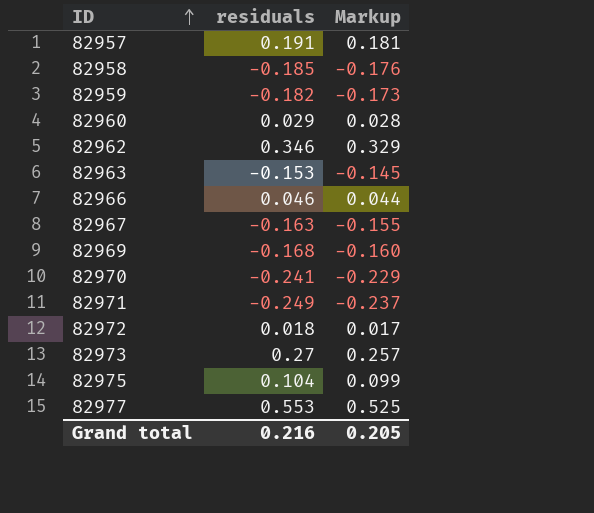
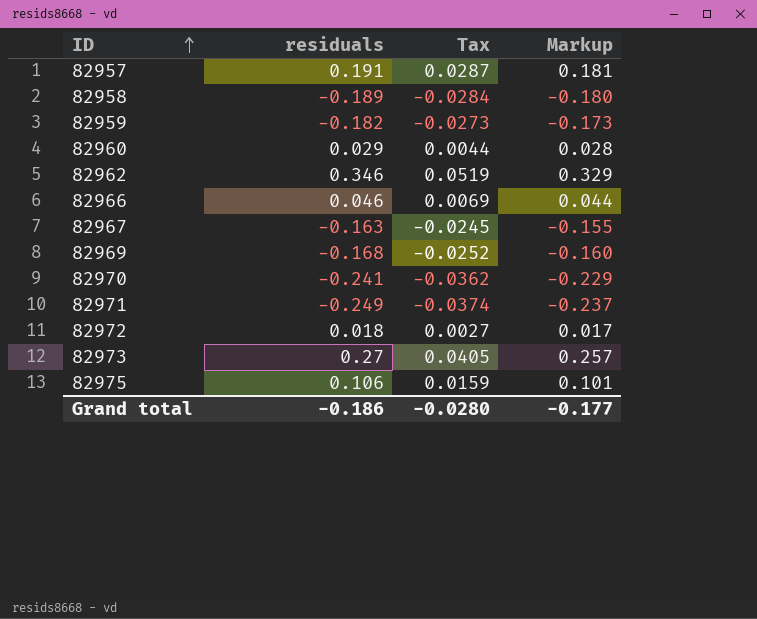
column Tax | formula: none -> [residuals] * 0.15
row 82963: -0.153 | -0.145 -> none
row 82977: 0.553 | 0.525 -> none
82958 | residuals: -0.185 -> -0.189
82958 | Markup: -0.176 -> -0.180
82975 | residuals: 0.104 -> 0.106
82975 | Markup: 0.099 -> 0.101
Grand total | residuals: 0.216 -> -0.186
Grand total | Markup: 0.205 -> -0.177

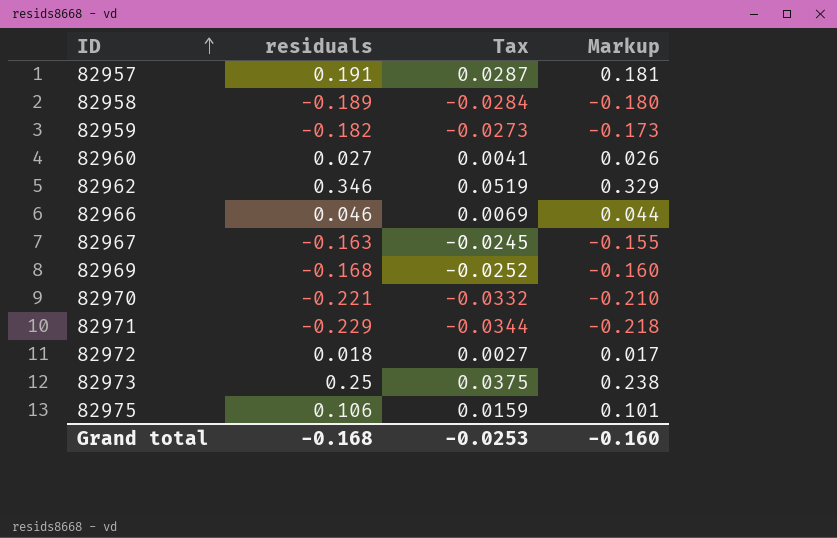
82960 | residuals: 0.029 -> 0.027
82960 | Tax: 0.0044 -> 0.0041
82960 | Markup: 0.028 -> 0.026
82970 | residuals: -0.241 -> -0.221
82970 | Tax: -0.0362 -> -0.0332
82970 | Markup: -0.229 -> -0.210
82971 | residuals: -0.249 -> -0.229
82971 | Tax: -0.0374 -> -0.0344
82971 | Markup: -0.237 -> -0.218
82973 | residuals: 0.27 -> 0.25
82973 | Tax: 0.0405 -> 0.0375
82973 | Markup: 0.257 -> 0.238
Grand total | residuals: -0.186 -> -0.168
Grand total | Tax: -0.0280 -> -0.0253
Grand total | Markup: -0.177 -> -0.160

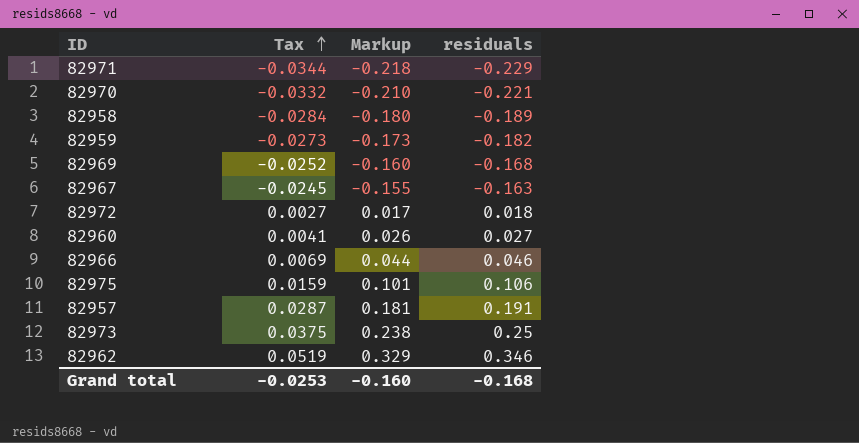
row order: ID ascending -> Tax ascending
column residuals | position: 2 -> 4

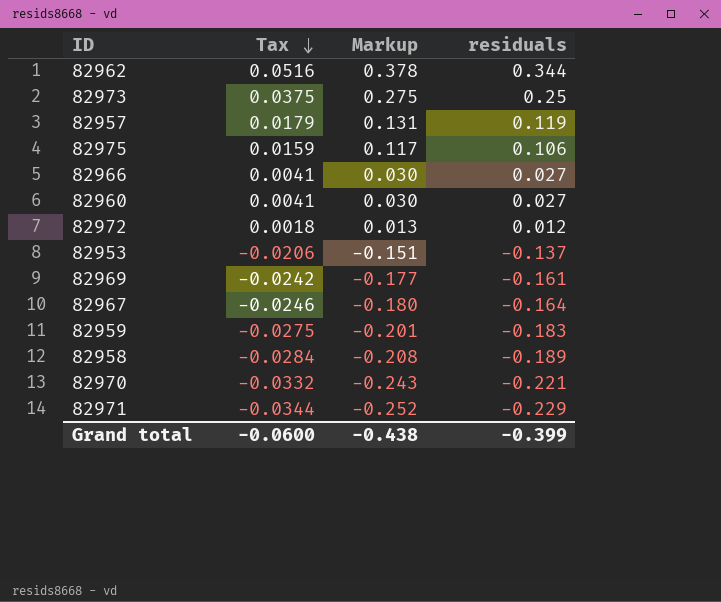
row order: Tax ascending -> Tax descending
column Markup | formula: [residuals] * 0.95 -> [residuals] * 1.1
82962 | Tax: 0.0519 -> 0.0516
82962 | residuals: 0.346 -> 0.344
82957 | Tax: 0.0287 -> 0.0179
82957 | residuals: 0.191 -> 0.119
82966 | Tax: 0.0069 -> 0.0041
82966 | residuals: 0.046 -> 0.027
82972 | Tax: 0.0027 -> 0.0018
82972 | residuals: 0.018 -> 0.012
row 82953: none -> -0.0206 | -0.151 | -0.137
82969 | Tax: -0.0252 -> -0.0242
82969 | residuals: -0.168 -> -0.161
82967 | Tax: -0.0245 -> -0.0246
82967 | residuals: -0.163 -> -0.164
82959 | Tax: -0.0273 -> -0.0275
82959 | residuals: -0.182 -> -0.183
Grand total | Tax: -0.0253 -> -0.0600
Grand total | Markup: -0.160 -> -0.438
Grand total | residuals: -0.168 -> -0.399

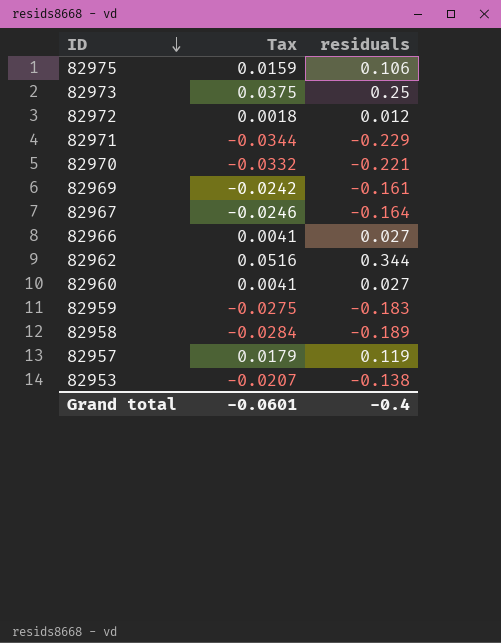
row order: Tax descending -> ID descending
column Markup | formula: [residuals] * 1.1 -> none
82953 | Tax: -0.0206 -> -0.0207
82953 | residuals: -0.137 -> -0.138
Grand total | Tax: -0.0600 -> -0.0601
Grand total | residuals: -0.399 -> -0.4

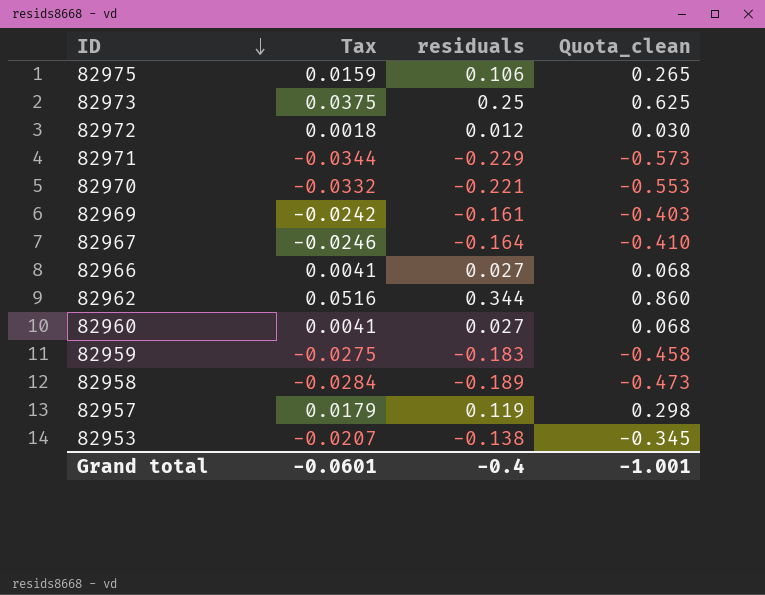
column Quota_clean | formula: none -> [residuals] * 2.5

